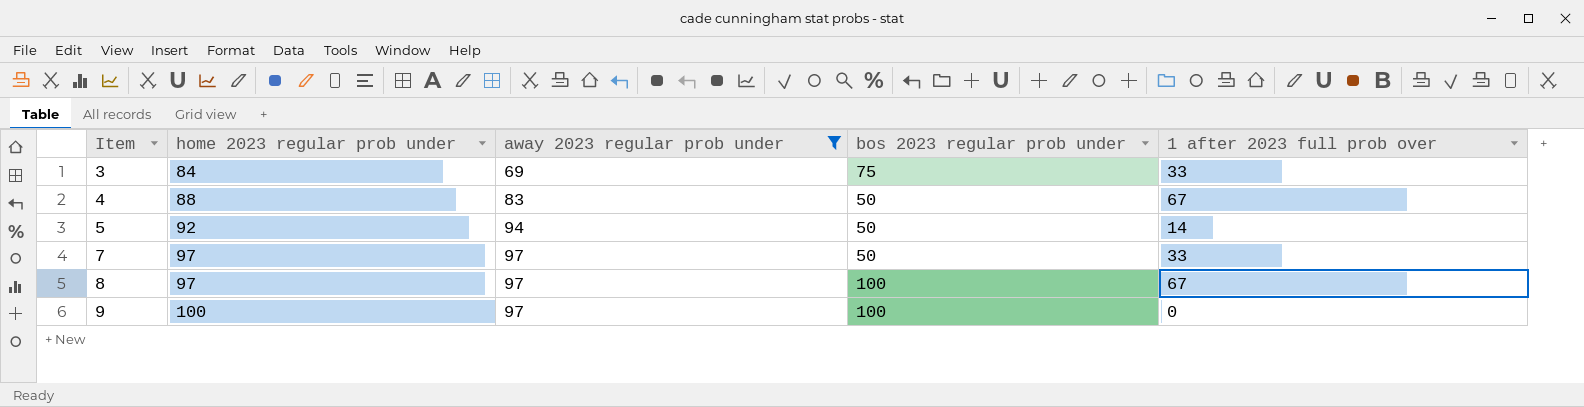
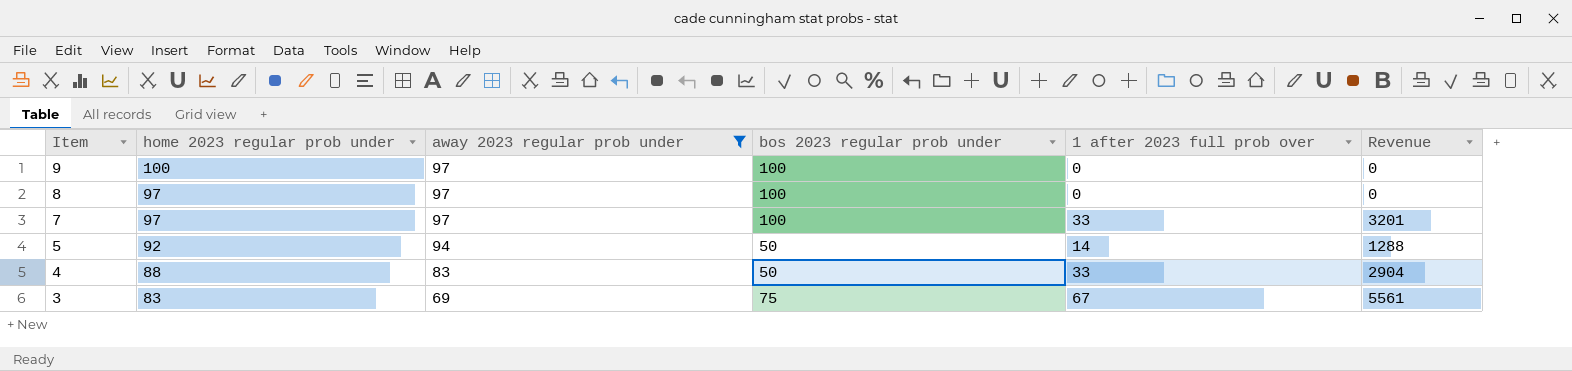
row order: Item ascending -> Item descending
column Revenue | formula: none -> [home 2023 regular prob under] * [1 after 2023 full prob over]
8 | 1 after 2023 full prob over: 67 -> 0
7 | bos 2023 regular prob under: 50 -> 100
4 | 1 after 2023 full prob over: 67 -> 33
3 | home 2023 regular prob under: 84 -> 83
3 | 1 after 2023 full prob over: 33 -> 67

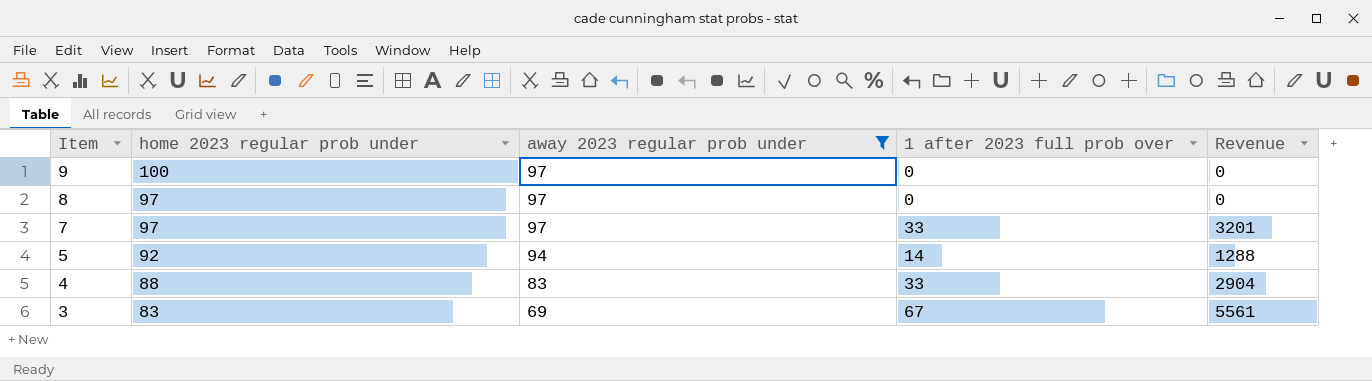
column bos 2023 regular prob under | position: 4 -> none

